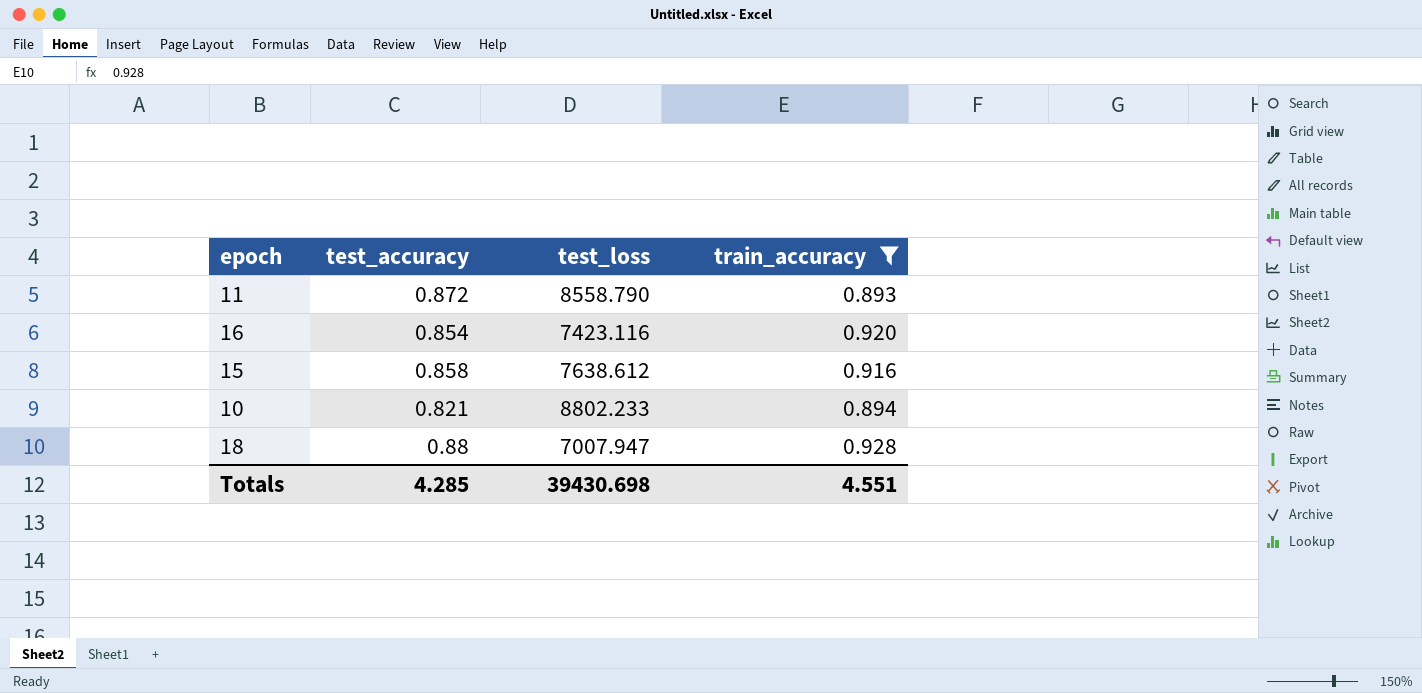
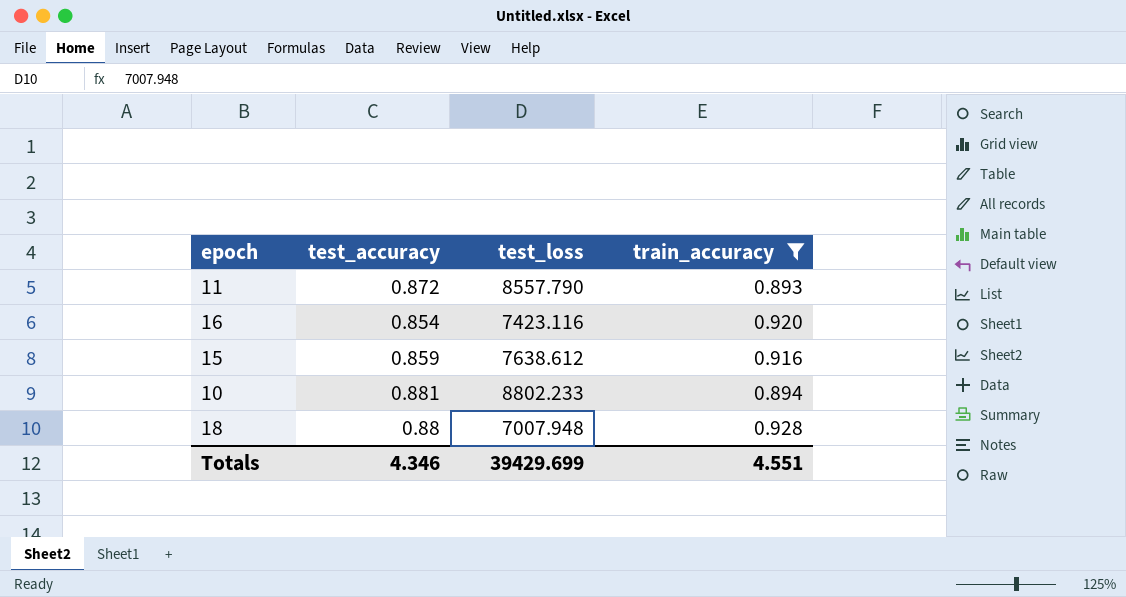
11 | test_loss: 8558.790 -> 8557.790
15 | test_accuracy: 0.858 -> 0.859
10 | test_accuracy: 0.821 -> 0.881
18 | test_loss: 7007.947 -> 7007.948
Totals | test_accuracy: 4.285 -> 4.346
Totals | test_loss: 39430.698 -> 39429.699

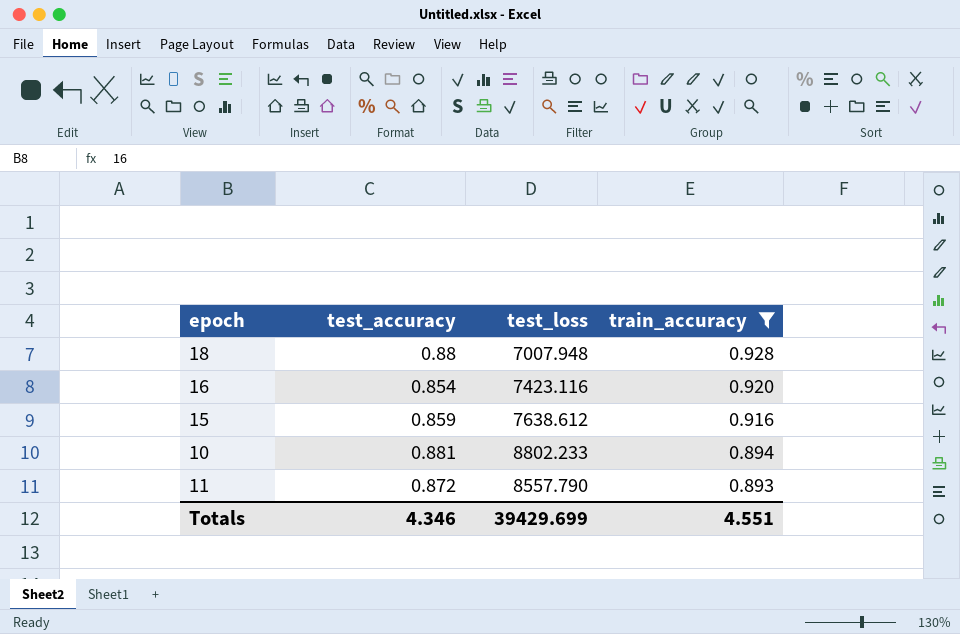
row order: none -> train_accuracy descending

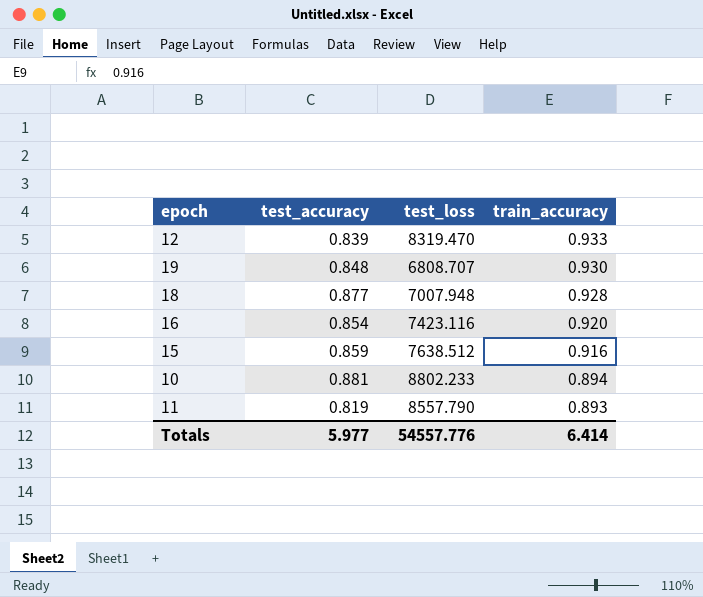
filter: train_accuracy <= 0.928 -> none
18 | test_accuracy: 0.88 -> 0.877
15 | test_loss: 7638.612 -> 7638.512
11 | test_accuracy: 0.872 -> 0.819
Totals | test_accuracy: 4.346 -> 5.977
Totals | test_loss: 39429.699 -> 54557.776
Totals | train_accuracy: 4.551 -> 6.414

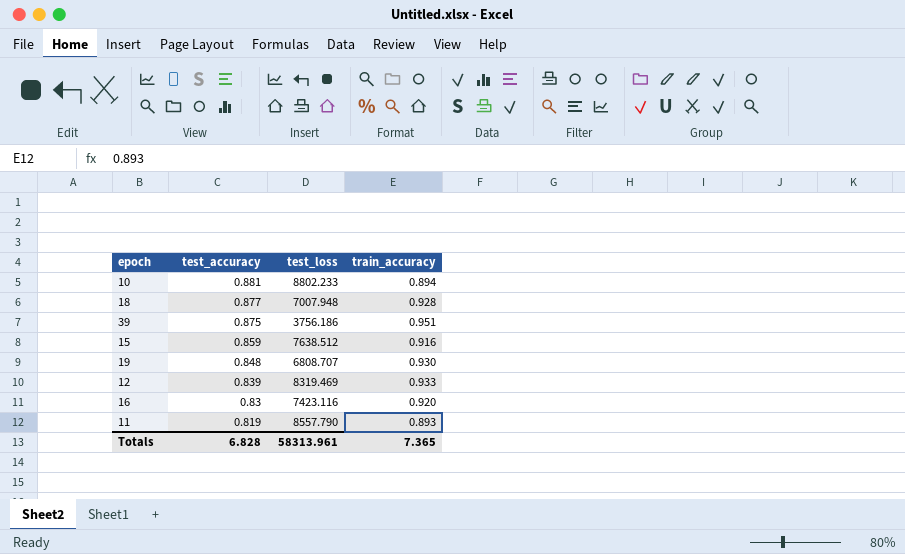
row order: train_accuracy descending -> test_accuracy descending
row 39: none -> 0.875 | 3756.186 | 0.951
12 | test_loss: 8319.470 -> 8319.469
16 | test_accuracy: 0.854 -> 0.83
Totals | test_accuracy: 5.977 -> 6.828
Totals | test_loss: 54557.776 -> 58313.961
Totals | train_accuracy: 6.414 -> 7.365

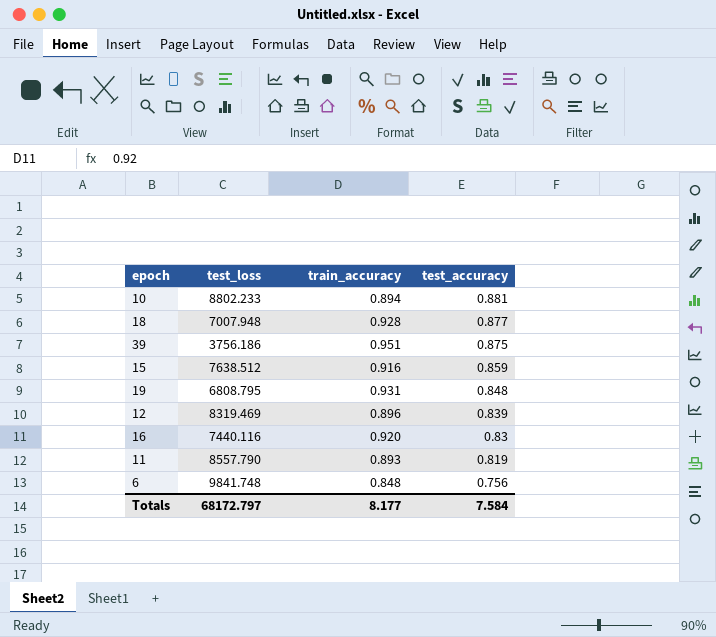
column test_accuracy | position: 2 -> 4
19 | test_loss: 6808.707 -> 6808.795
19 | train_accuracy: 0.930 -> 0.931
12 | train_accuracy: 0.933 -> 0.896
16 | test_loss: 7423.116 -> 7440.116
row 6: none -> 9841.748 | 0.848 | 0.756
Totals | test_loss: 58313.961 -> 68172.797
Totals | train_accuracy: 7.365 -> 8.177
Totals | test_accuracy: 6.828 -> 7.584

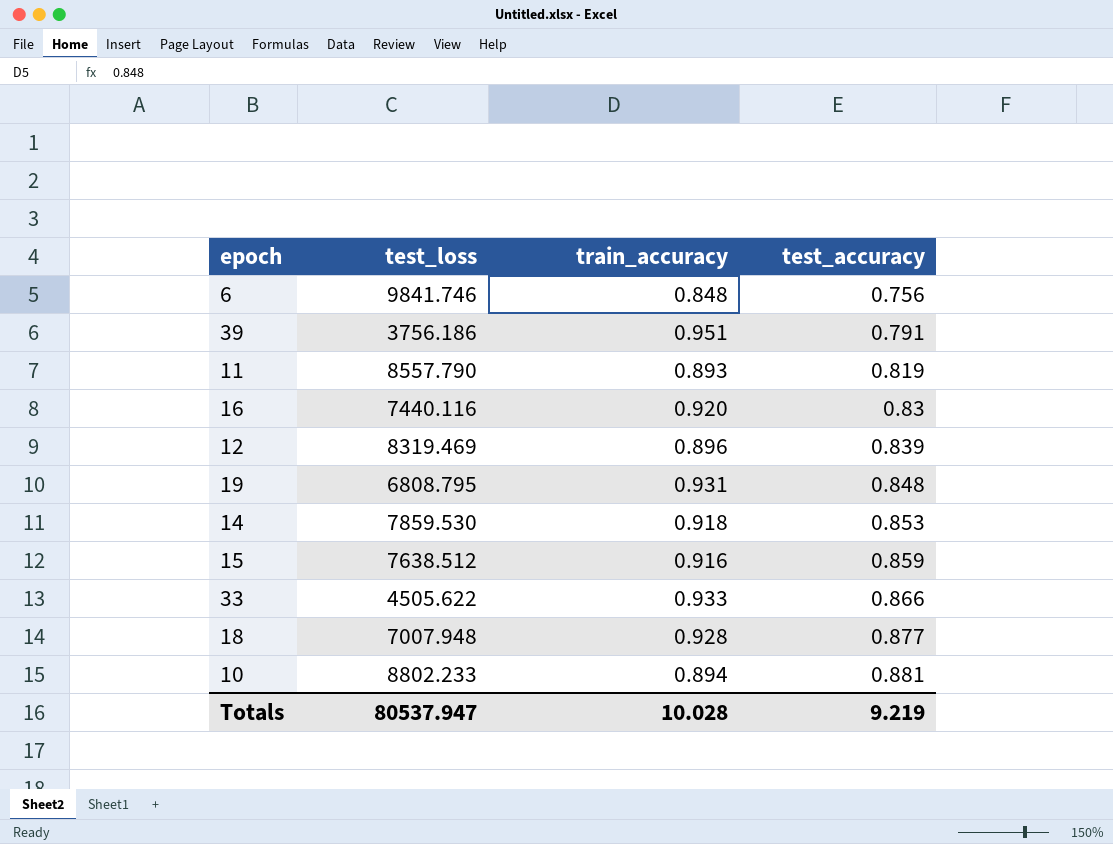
row order: test_accuracy descending -> test_accuracy ascending
6 | test_loss: 9841.748 -> 9841.746
39 | test_accuracy: 0.875 -> 0.791
row 14: none -> 7859.530 | 0.918 | 0.853
row 33: none -> 4505.622 | 0.933 | 0.866
Totals | test_loss: 68172.797 -> 80537.947
Totals | train_accuracy: 8.177 -> 10.028
Totals | test_accuracy: 7.584 -> 9.219

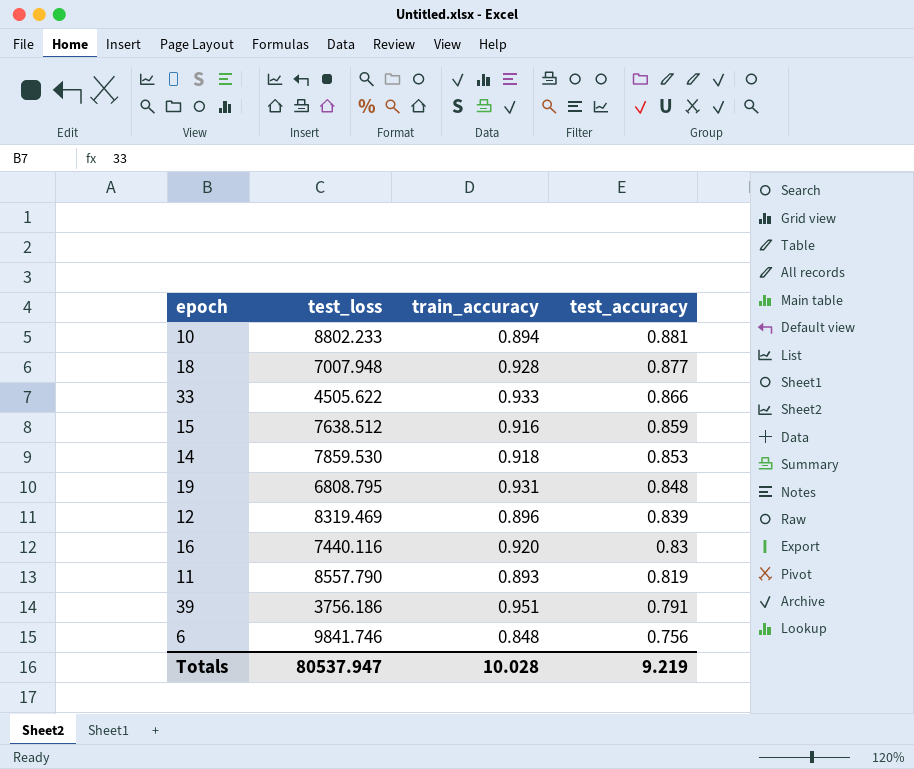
row order: test_accuracy ascending -> test_accuracy descending

